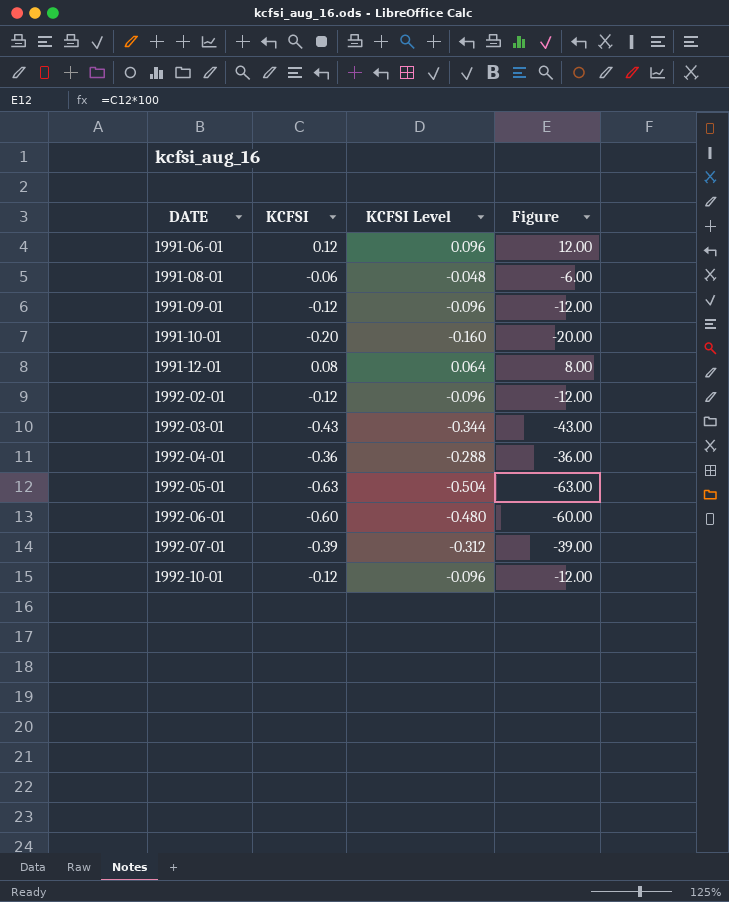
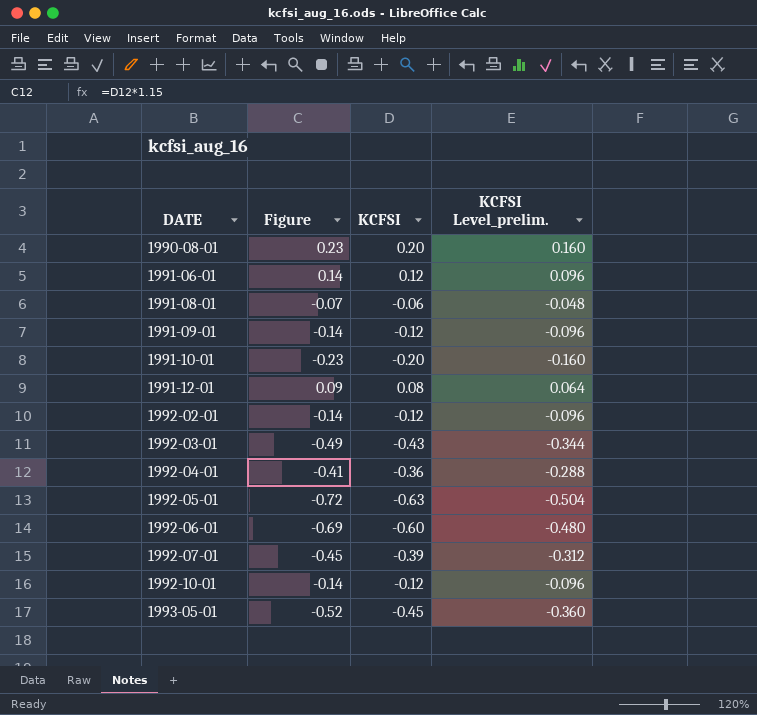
column Figure | formula: [KCFSI] * 100 -> [KCFSI] * 1.15
column Figure | position: 4 -> 2
column name: KCFSI Level -> KCFSI Level_prelim.
row 1990-08-01: none -> 0.23 | 0.20 | 0.160
row 1993-05-01: none -> -0.52 | -0.45 | -0.360

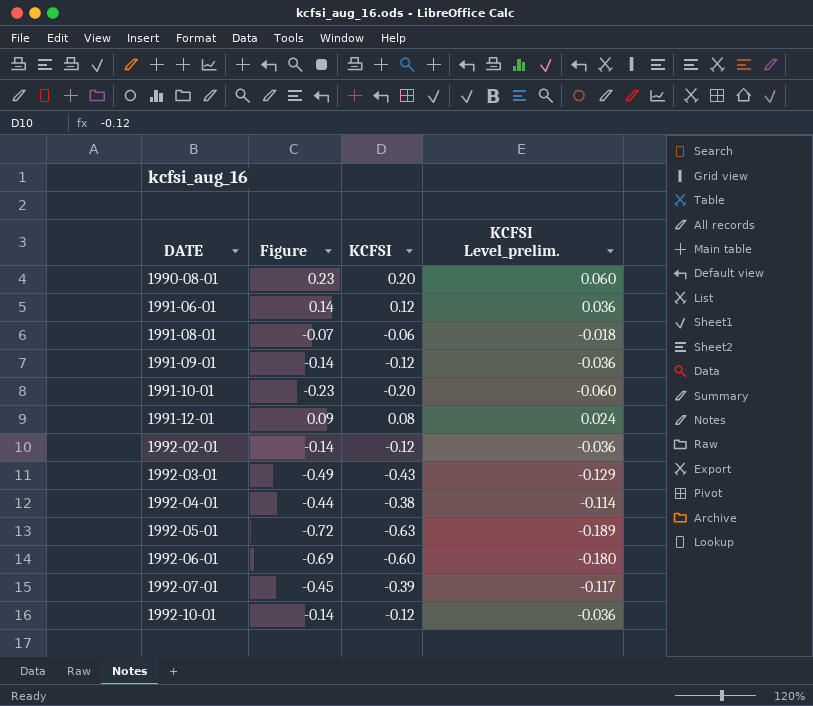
column KCFSI Level_prelim. | formula: [KCFSI] * 0.8 -> [KCFSI] * 0.3
row 1993-05-01: -0.52 | -0.45 | -0.360 -> none
1992-04-01 | Figure: -0.41 -> -0.44
1992-04-01 | KCFSI: -0.36 -> -0.38

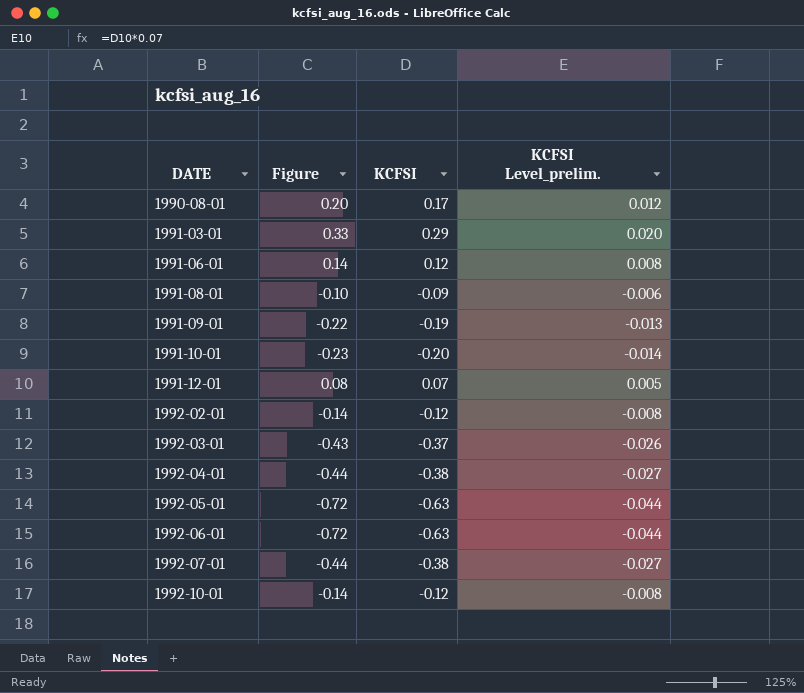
column KCFSI Level_prelim. | formula: [KCFSI] * 0.3 -> [KCFSI] * 0.07
1990-08-01 | Figure: 0.23 -> 0.20
1990-08-01 | KCFSI: 0.20 -> 0.17
row 1991-03-01: none -> 0.33 | 0.29 | 0.020
1991-08-01 | Figure: -0.07 -> -0.10
1991-08-01 | KCFSI: -0.06 -> -0.09
1991-09-01 | Figure: -0.14 -> -0.22
1991-09-01 | KCFSI: -0.12 -> -0.19
1991-12-01 | Figure: 0.09 -> 0.08
1991-12-01 | KCFSI: 0.08 -> 0.07
1992-03-01 | Figure: -0.49 -> -0.43
1992-03-01 | KCFSI: -0.43 -> -0.37
1992-06-01 | Figure: -0.69 -> -0.72
1992-06-01 | KCFSI: -0.60 -> -0.63
1992-07-01 | Figure: -0.45 -> -0.44
1992-07-01 | KCFSI: -0.39 -> -0.38

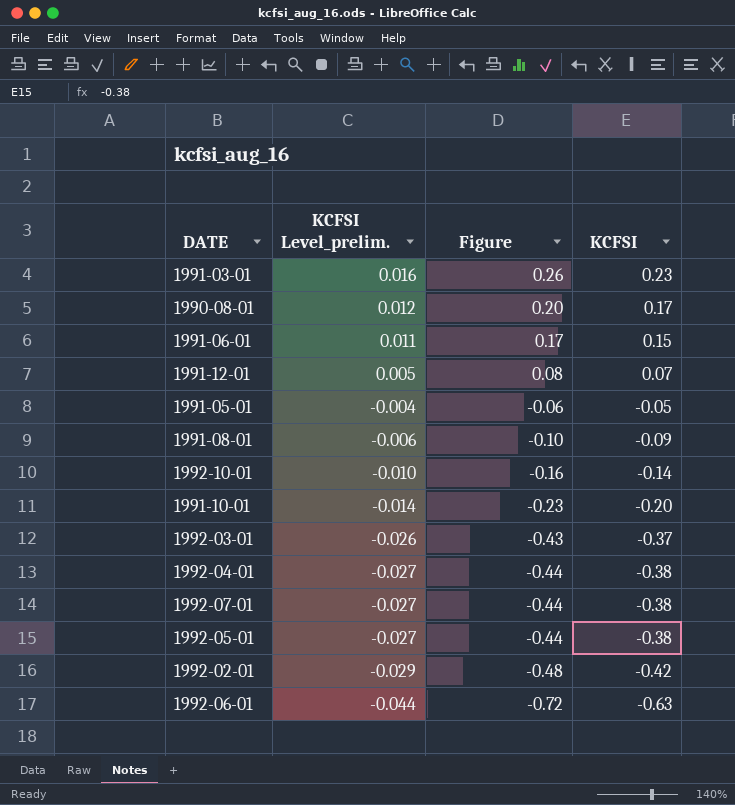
row order: DATE ascending -> KCFSI Level_prelim. descending
column KCFSI Level_prelim. | position: 4 -> 2
row 1991-09-01: -0.22 | -0.19 | -0.013 -> none
1991-03-01 | KCFSI Level_prelim.: 0.020 -> 0.016
1991-03-01 | Figure: 0.33 -> 0.26
1991-03-01 | KCFSI: 0.29 -> 0.23
1991-06-01 | KCFSI Level_prelim.: 0.008 -> 0.011
1991-06-01 | Figure: 0.14 -> 0.17
1991-06-01 | KCFSI: 0.12 -> 0.15
row 1991-05-01: none -> -0.004 | -0.06 | -0.05
1992-10-01 | KCFSI Level_prelim.: -0.008 -> -0.010
1992-10-01 | Figure: -0.14 -> -0.16
1992-10-01 | KCFSI: -0.12 -> -0.14
1992-05-01 | KCFSI Level_prelim.: -0.044 -> -0.027
1992-05-01 | Figure: -0.72 -> -0.44
1992-05-01 | KCFSI: -0.63 -> -0.38
1992-02-01 | KCFSI Level_prelim.: -0.008 -> -0.029
1992-02-01 | Figure: -0.14 -> -0.48
1992-02-01 | KCFSI: -0.12 -> -0.42

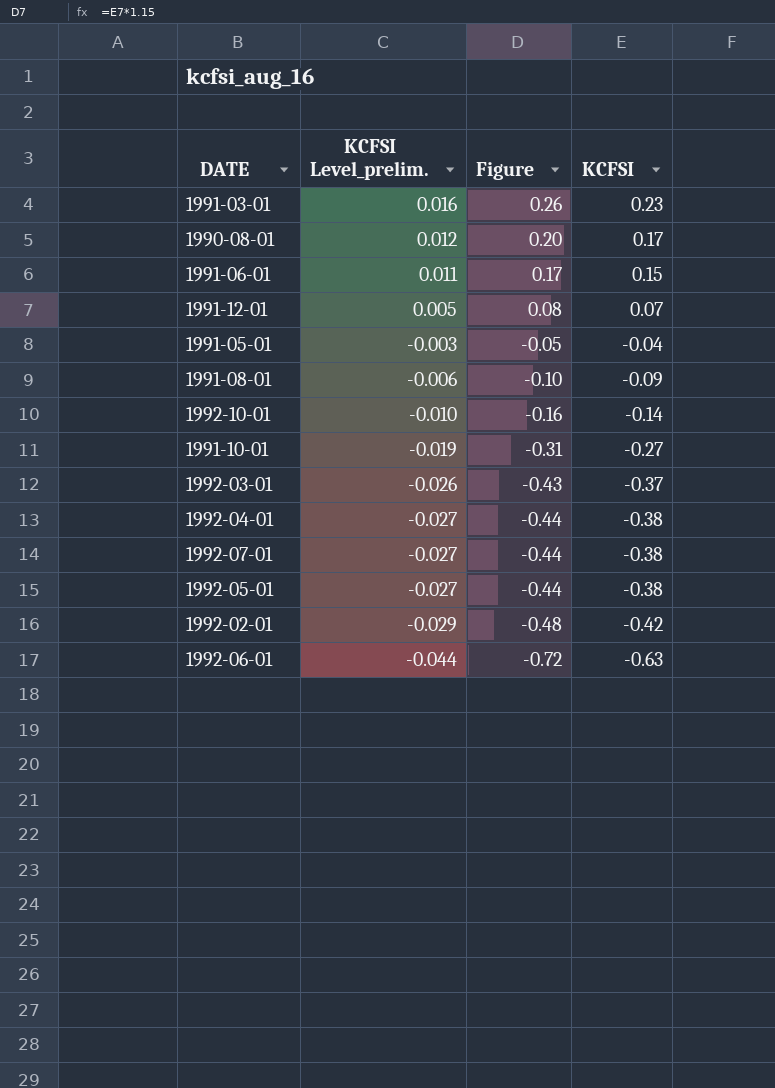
1991-05-01 | KCFSI Level_prelim.: -0.004 -> -0.003
1991-05-01 | Figure: -0.06 -> -0.05
1991-05-01 | KCFSI: -0.05 -> -0.04
1991-10-01 | KCFSI Level_prelim.: -0.014 -> -0.019
1991-10-01 | Figure: -0.23 -> -0.31
1991-10-01 | KCFSI: -0.20 -> -0.27

